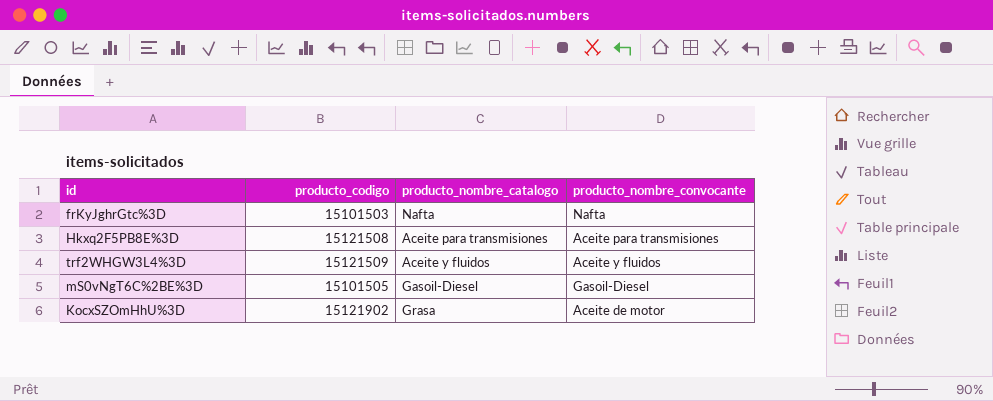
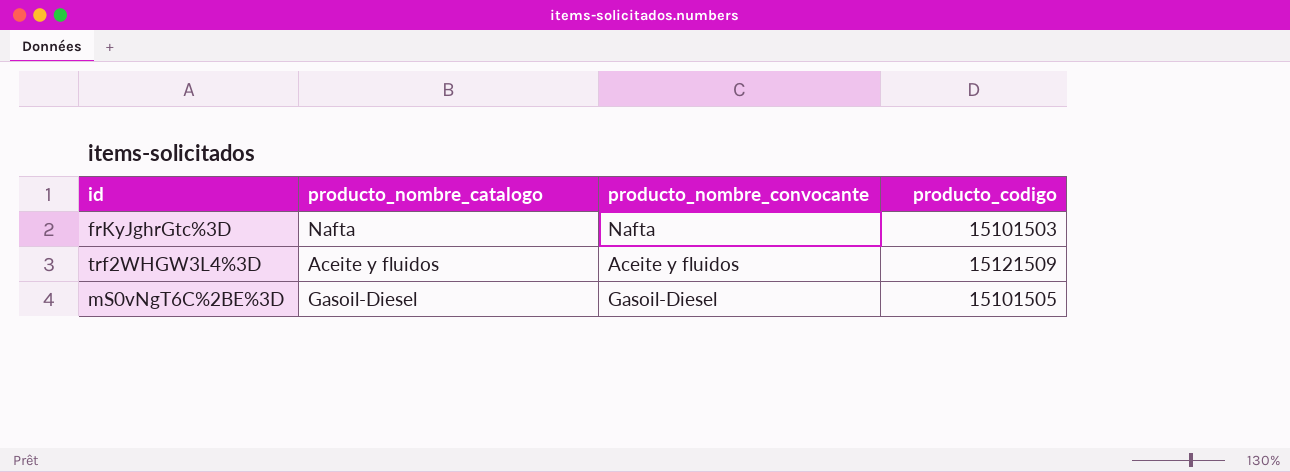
column producto_codigo | position: 2 -> 4
row Hkxq2F5PB8E%3D: 15121508 | Aceite para transmisiones | Aceite para transmisiones -> none
row KocxSZOmHhU%3D: 15121902 | Grasa | Aceite de motor -> none

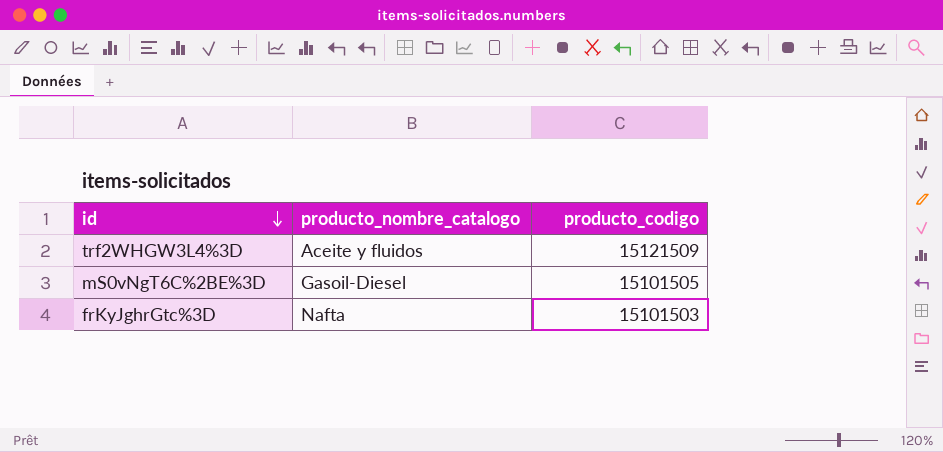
row order: none -> id descending
column producto_nombre_convocante | position: 3 -> none

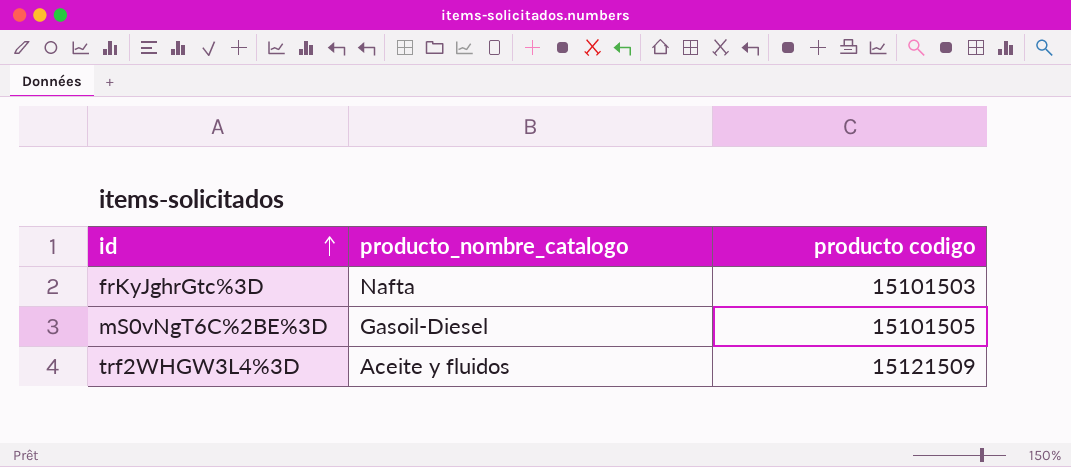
row order: id descending -> id ascending
column name: producto_codigo -> producto codigo

